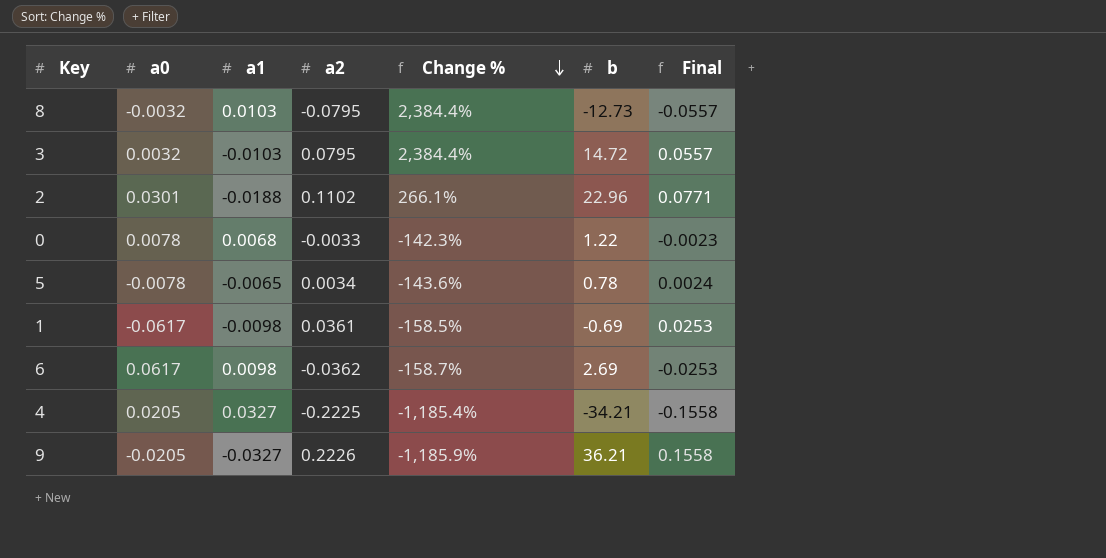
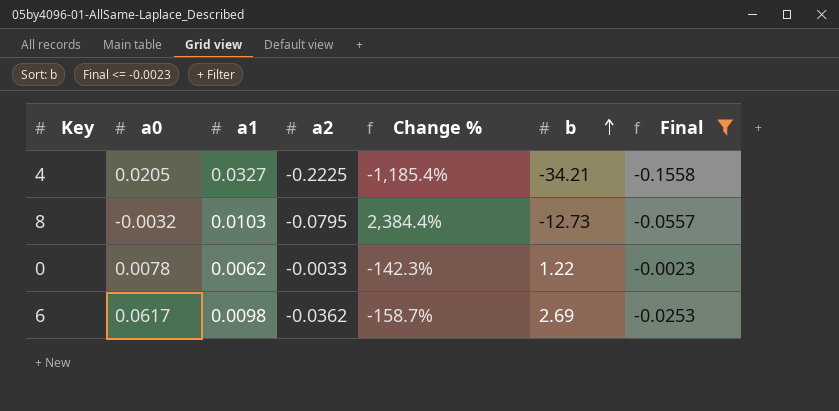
filter: none -> Final <= -0.0023
row order: Change % descending -> b ascending
0 | a1: 0.0068 -> 0.0062

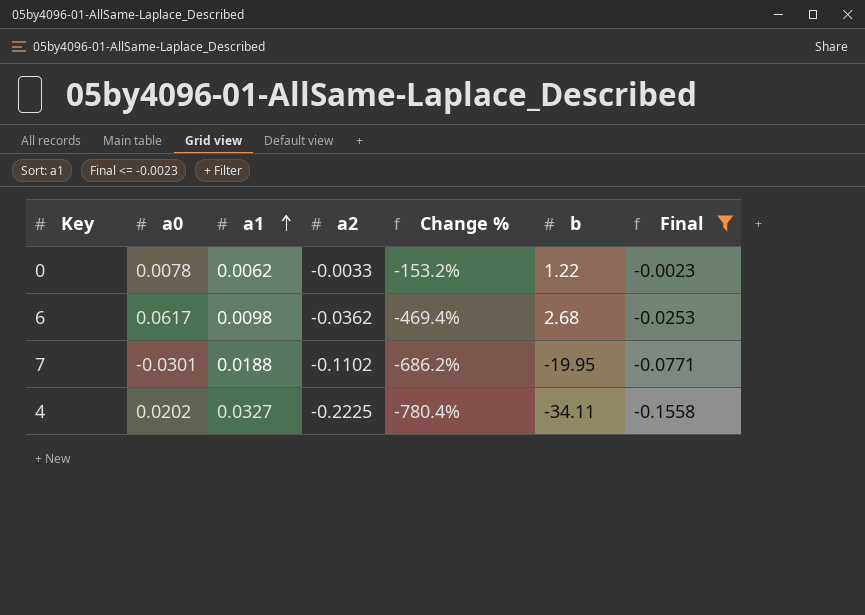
row order: b ascending -> a1 ascending
column Change % | formula: ([a2] - [a0]) / [a0] -> ([a2] - [a1]) / [a1]
row 8: -0.0032 | 0.0103 | -0.0795 | 2,384.4% | -12.73 | -0.0557 -> none
6 | b: 2.69 -> 2.68
row 7: none -> -0.0301 | 0.0188 | -0.1102 | -686.2% | -19.95 | -0.0771
4 | a0: 0.0205 -> 0.0202
4 | b: -34.21 -> -34.11

